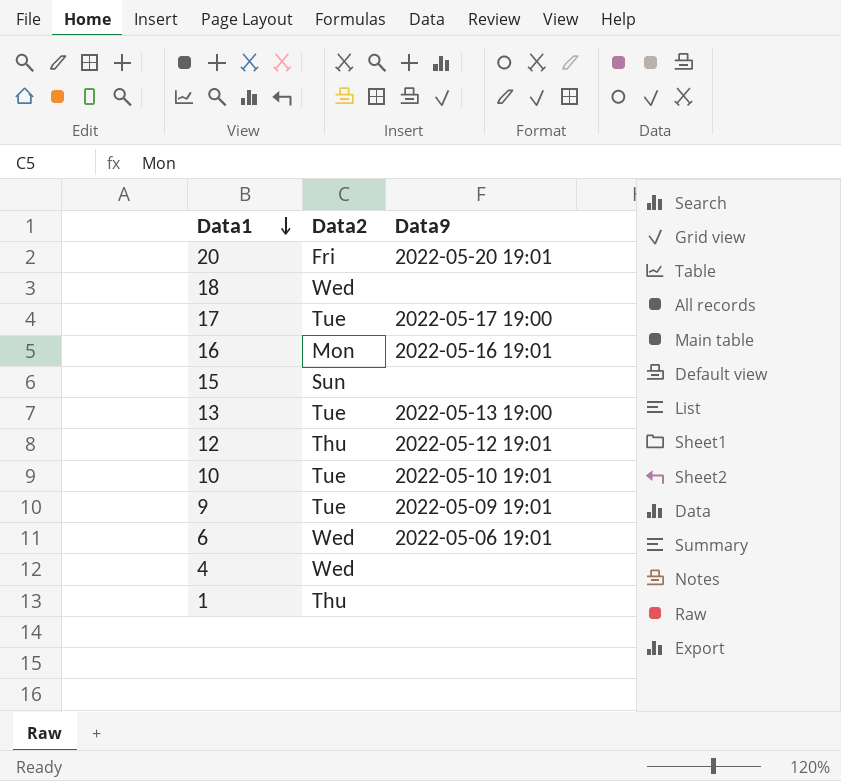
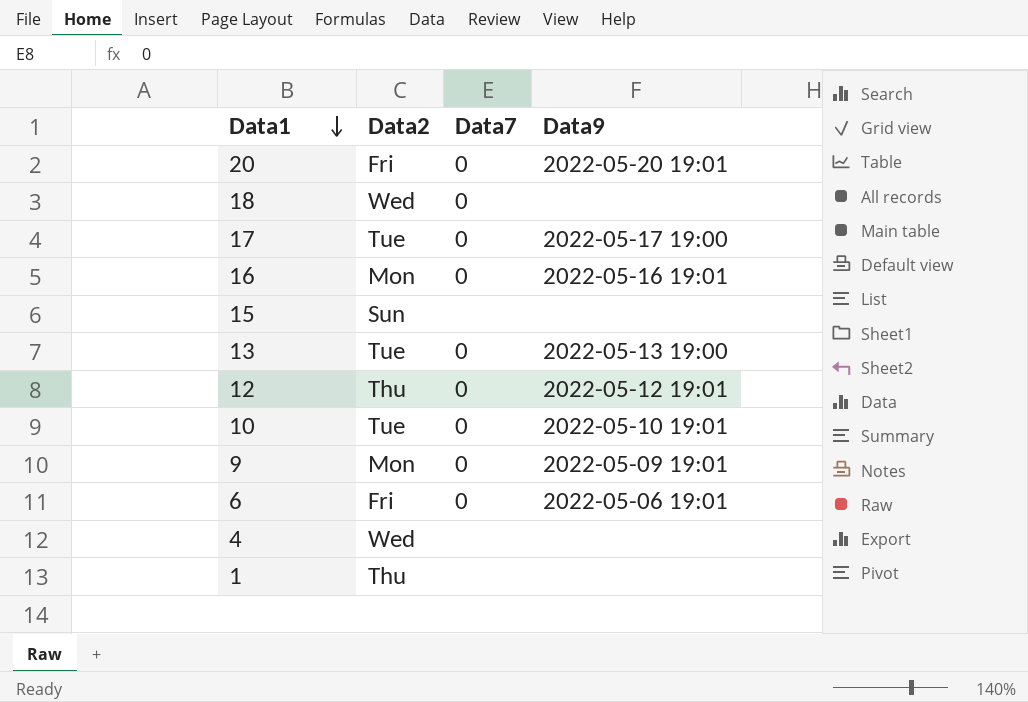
column Data7 | position: none -> 3
9 | Data2: Tue -> Mon
6 | Data2: Wed -> Fri

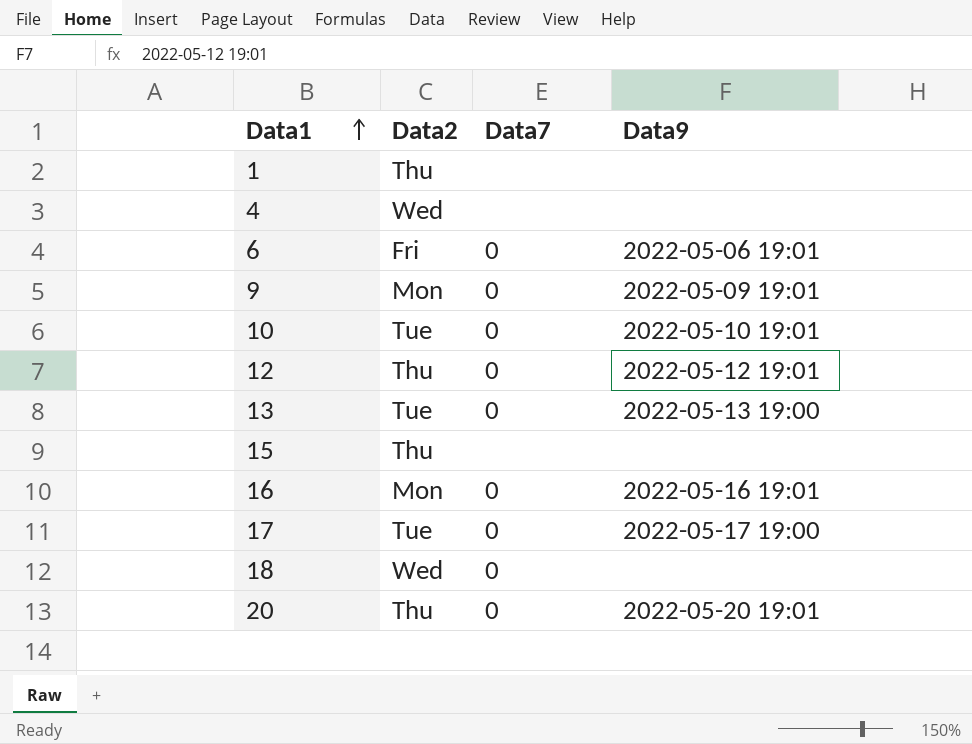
row order: Data1 descending -> Data1 ascending
15 | Data2: Sun -> Thu
20 | Data2: Fri -> Thu

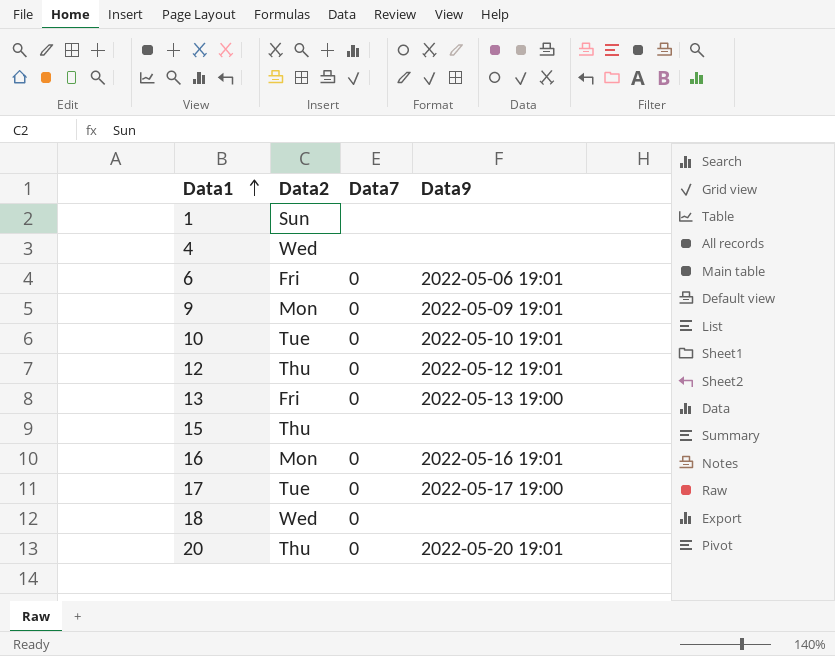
1 | Data2: Thu -> Sun
13 | Data2: Tue -> Fri

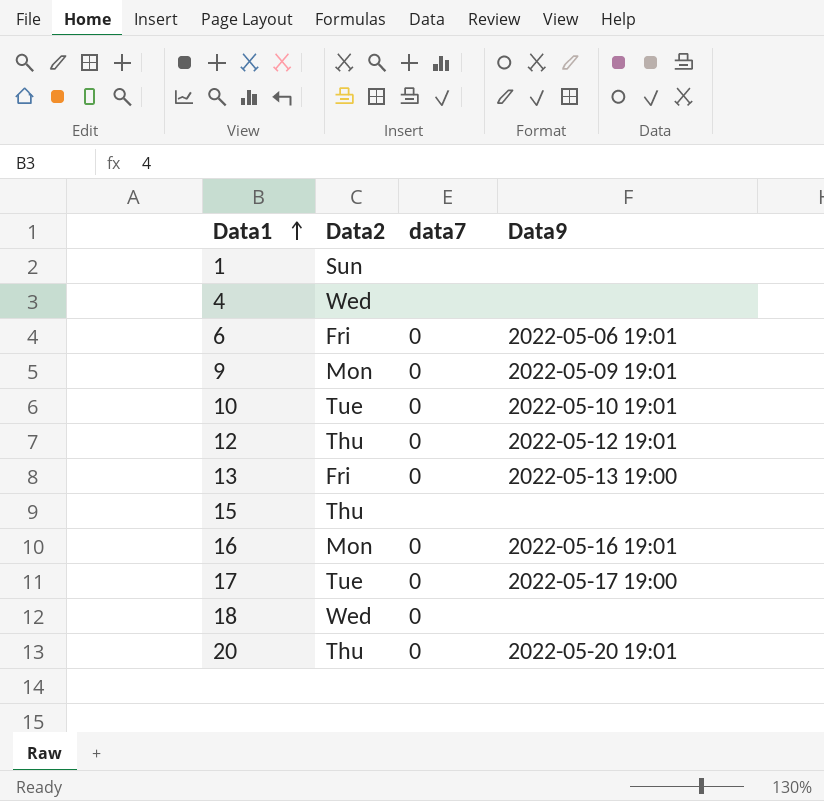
column name: Data7 -> data7

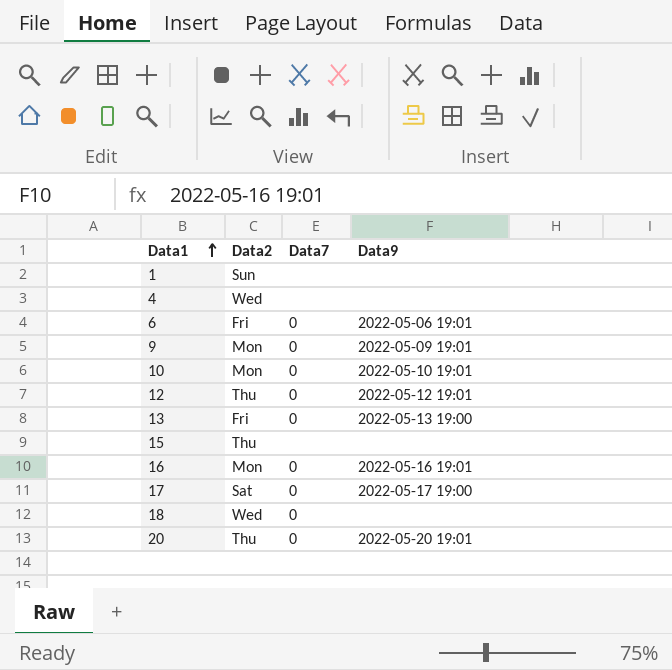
column name: data7 -> Data7
10 | Data2: Tue -> Mon
17 | Data2: Tue -> Sat

